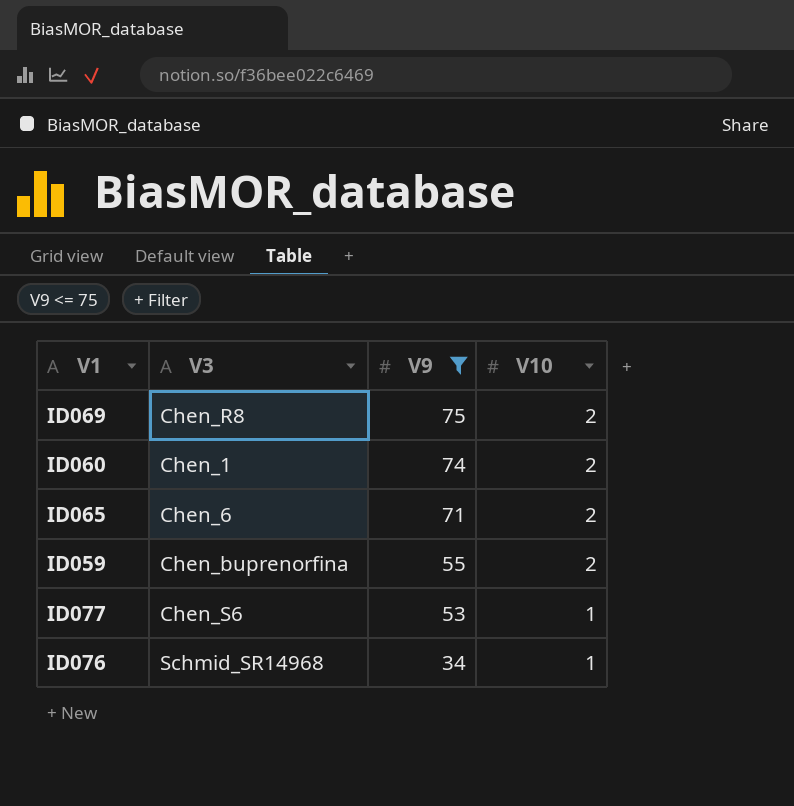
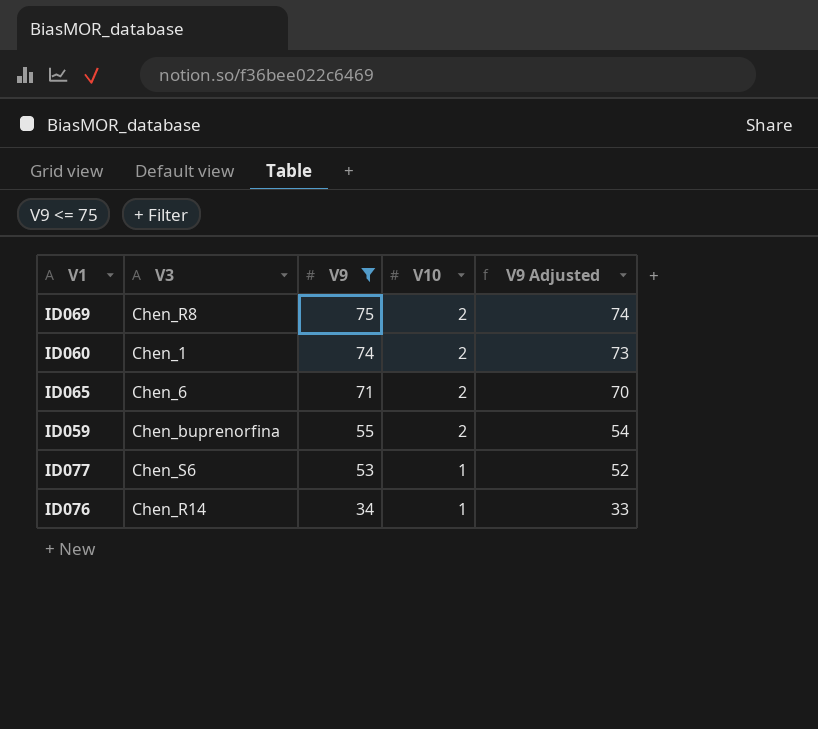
column V9 Adjusted | formula: none -> [V9] - 1
ID076 | V3: Schmid_SR14968 -> Chen_R14

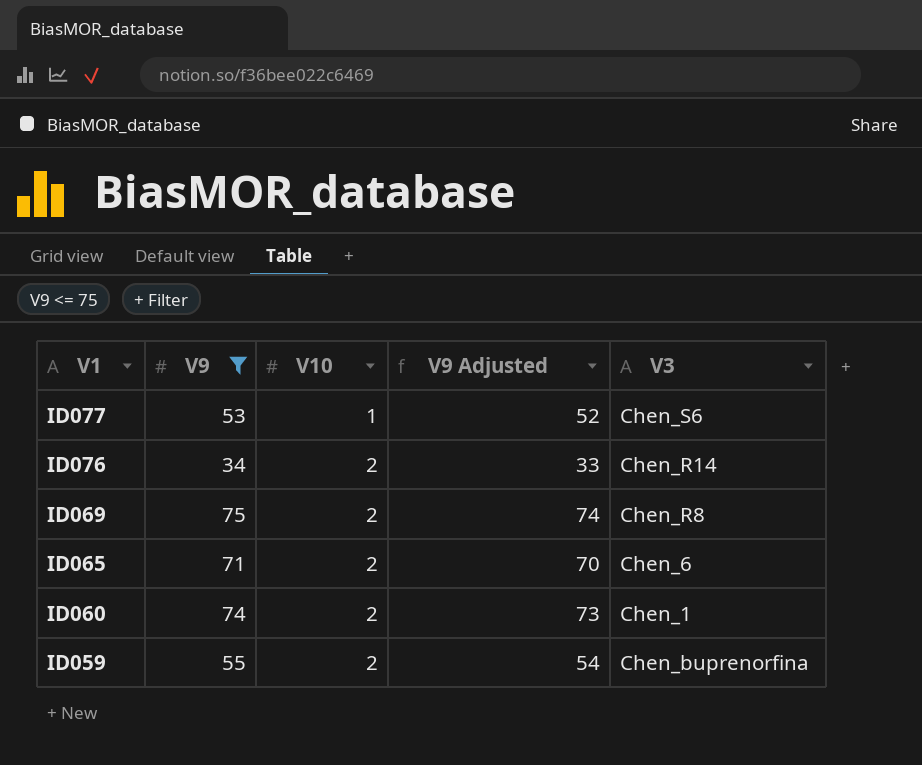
row order: V9 descending -> V1 descending
column V3 | position: 2 -> 5
ID076 | V10: 1 -> 2

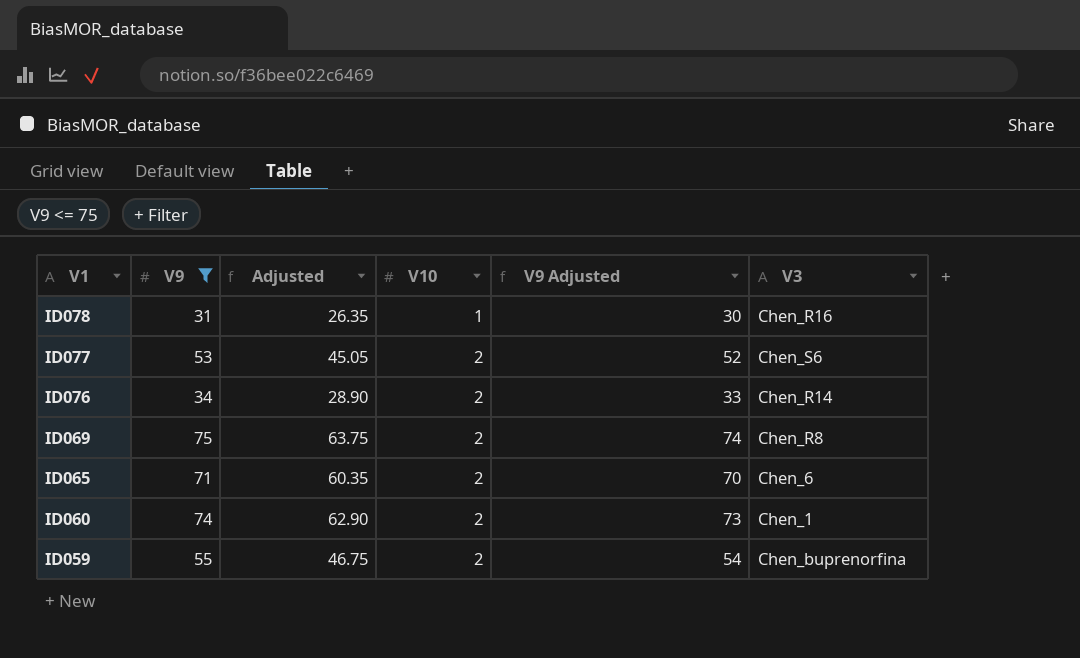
column Adjusted | formula: none -> [V9] * 0.85
row ID078: none -> 31 | 26.35 | 1 | 30 | Chen_R16
ID077 | V10: 1 -> 2

